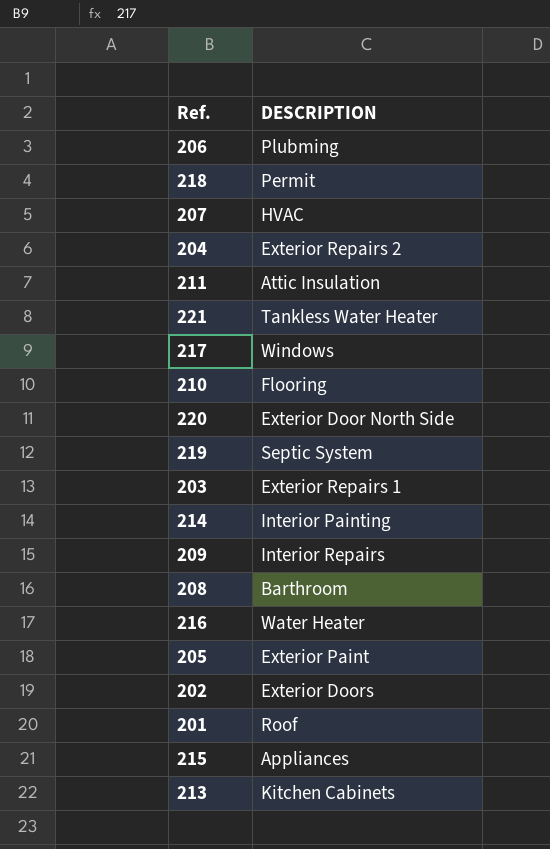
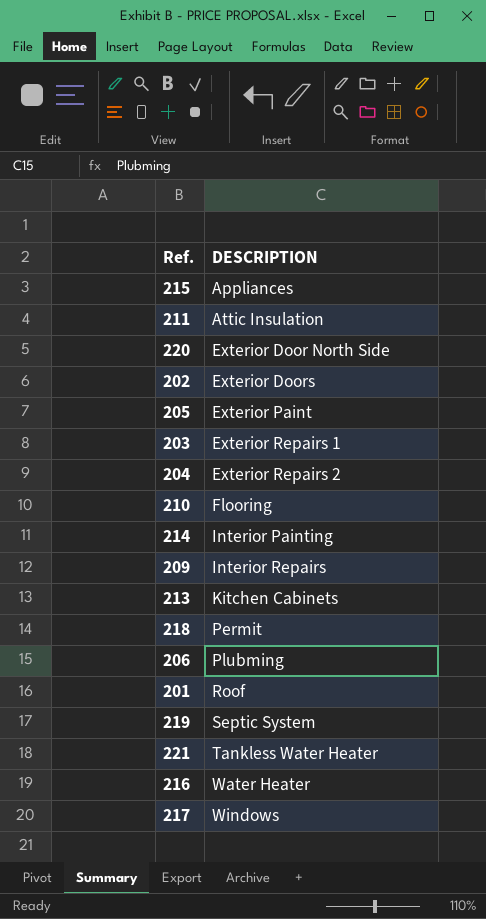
row order: none -> DESCRIPTION ascending
row 207: HVAC -> none
row 208: Barthroom -> none

